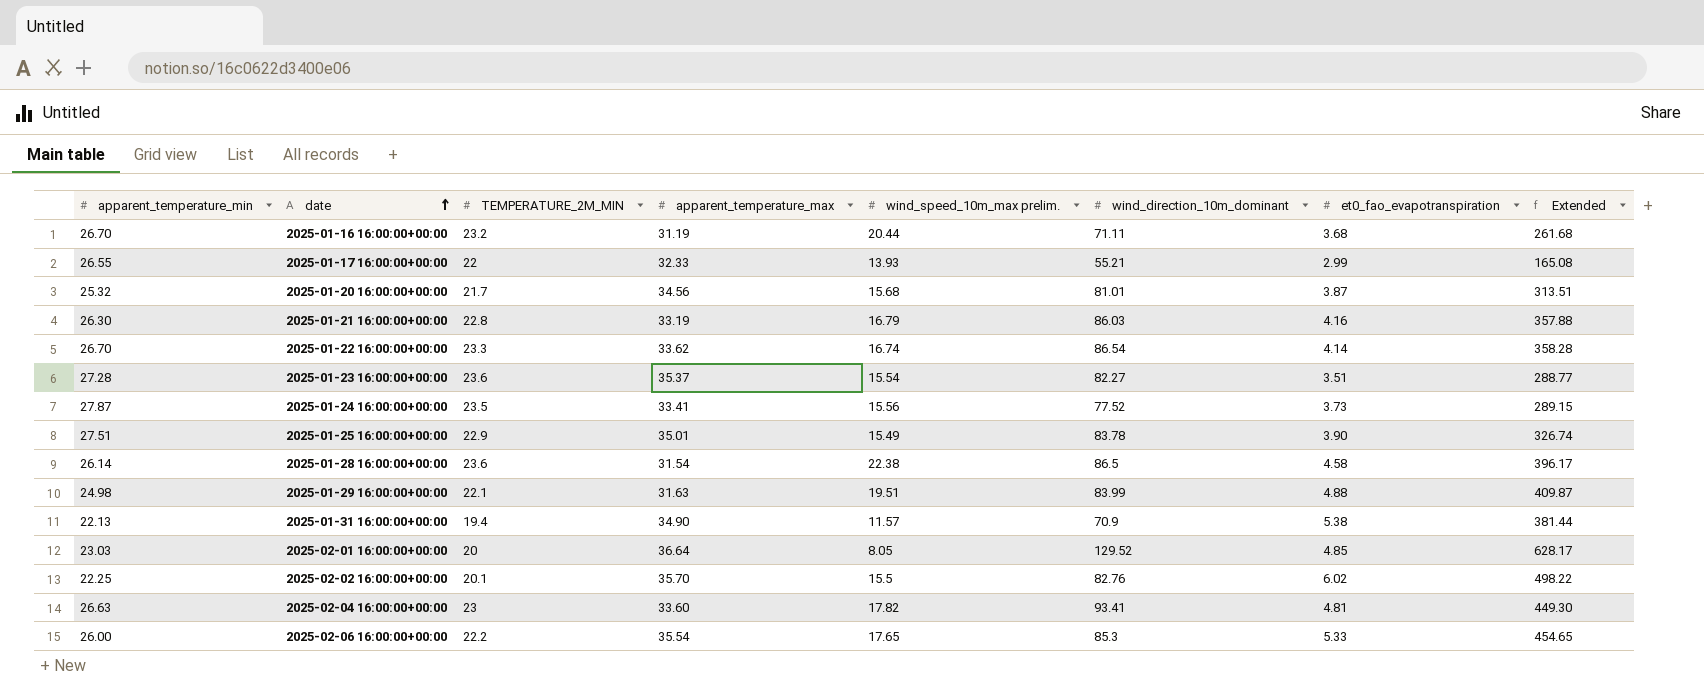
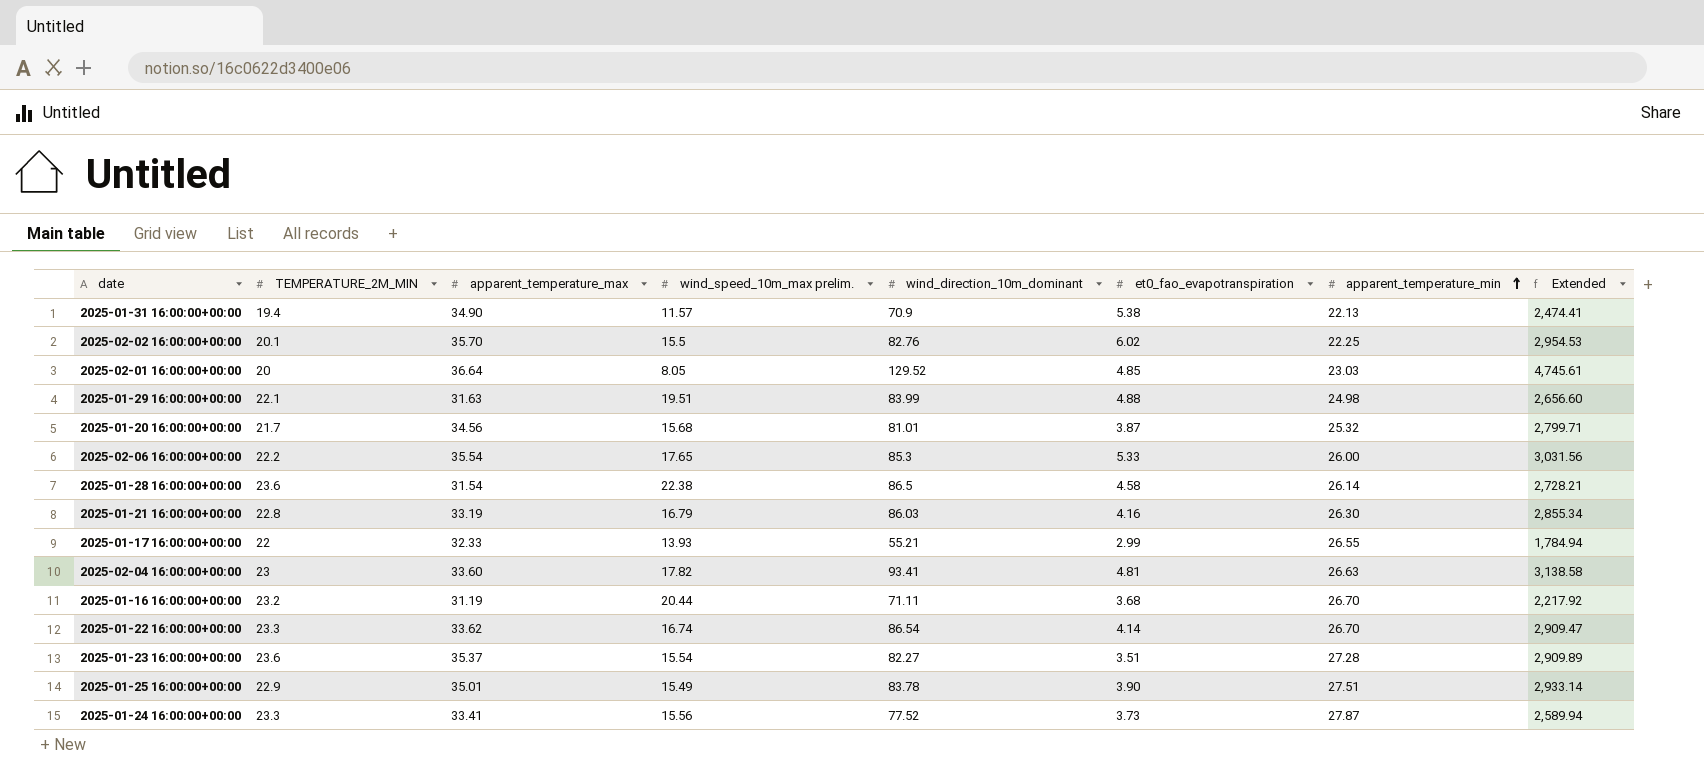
row order: date ascending -> apparent_temperature_min ascending
column apparent_temperature_min | position: 1 -> 7
column Extended | formula: [wind_direction_10m_dominant] * [et0_fao_evapotranspiration] -> [apparent_temperature_max] * [wind_direction_10m_dominant]
2025-01-24 16:00:00+00:00 | TEMPERATURE_2M_MIN: 23.5 -> 23.3

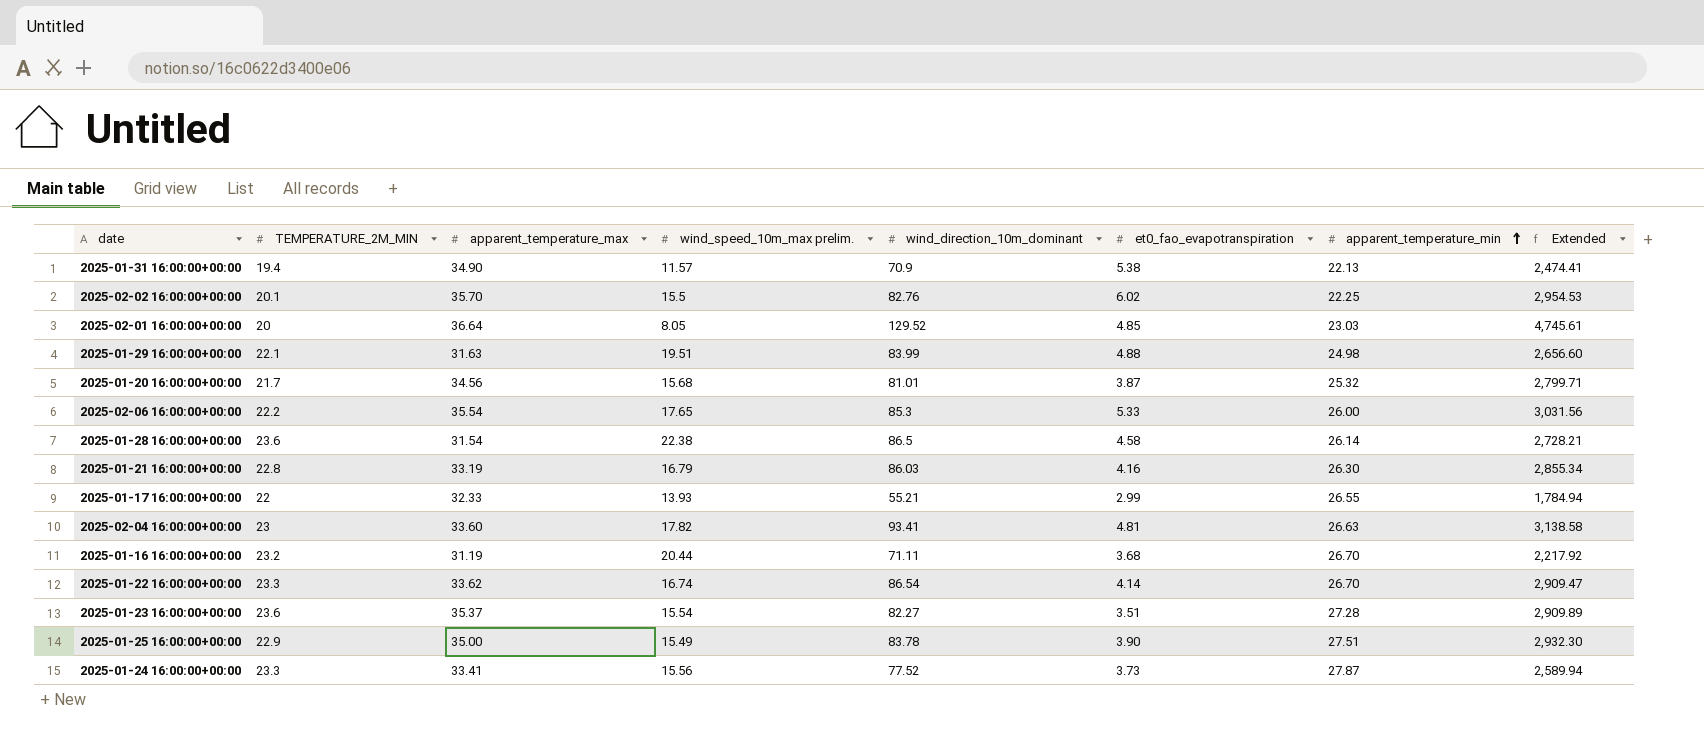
2025-01-25 16:00:00+00:00 | apparent_temperature_max: 35.01 -> 35.00
2025-01-25 16:00:00+00:00 | Extended: 2,933.14 -> 2,932.30

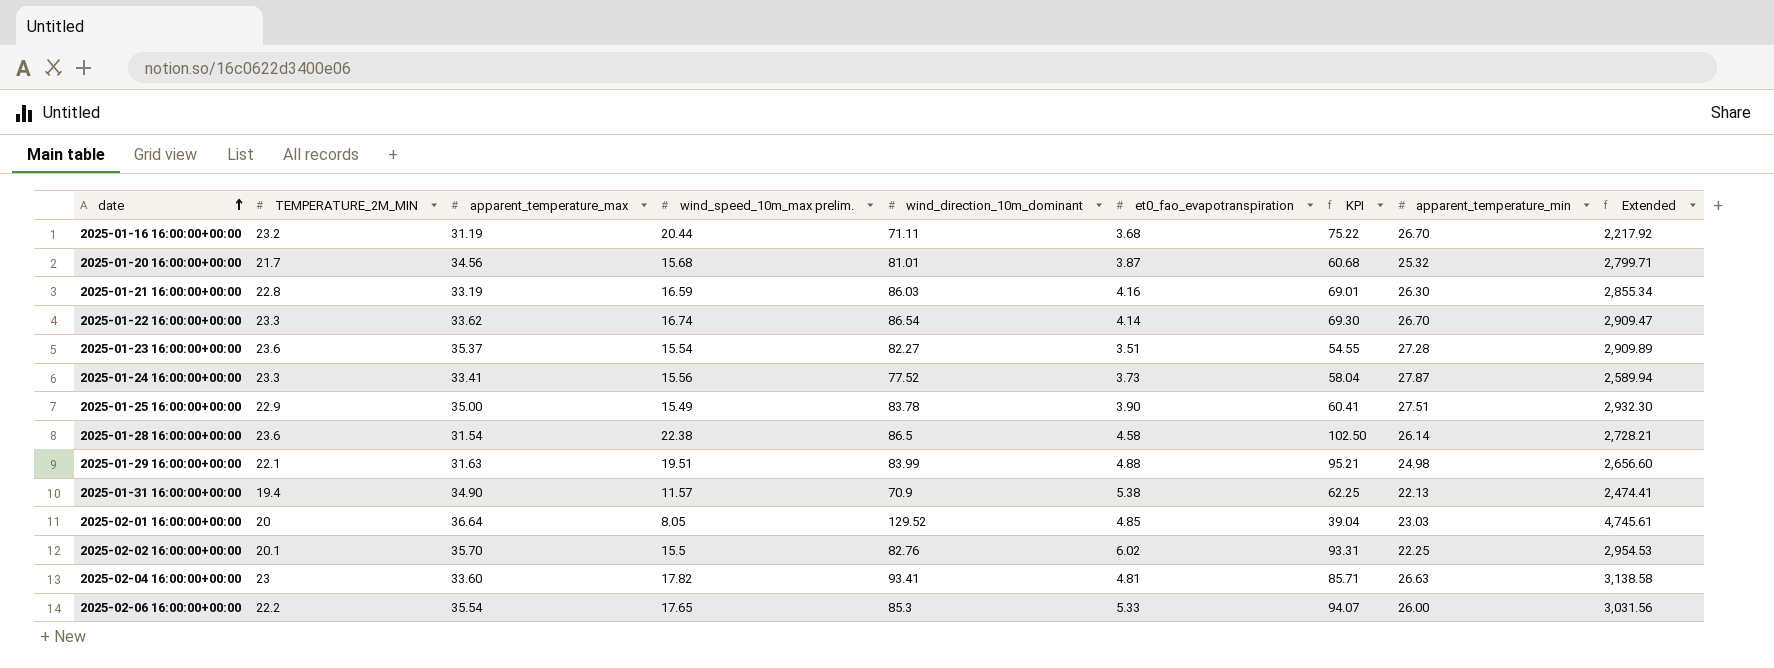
row order: apparent_temperature_min ascending -> date ascending
column KPI | formula: none -> [wind_speed_10m_max prelim.] * [et0_fao_evapotranspiration]
row 2025-01-17 16:00:00+00:00: 22 | 32.33 | 13.93 | 55.21 | 2.99 | 26.55 | 1,784.94 -> none
2025-01-21 16:00:00+00:00 | wind_speed_10m_max prelim.: 16.79 -> 16.59

